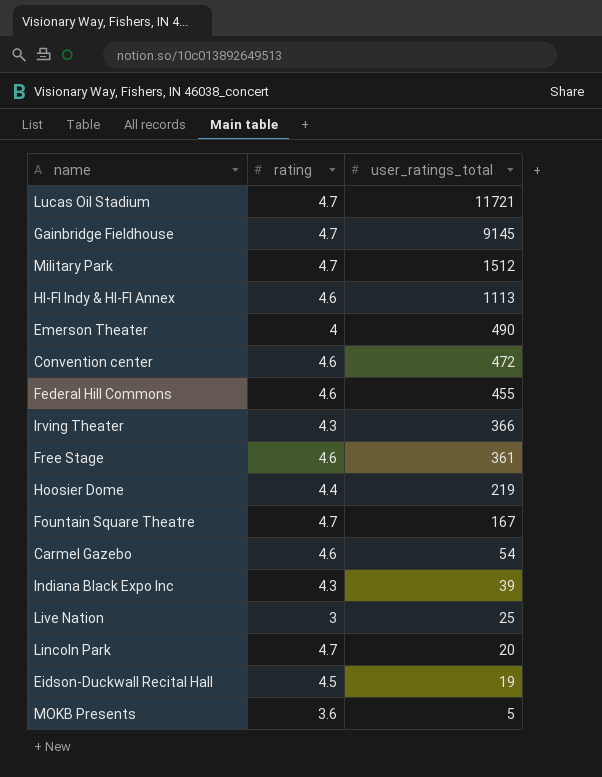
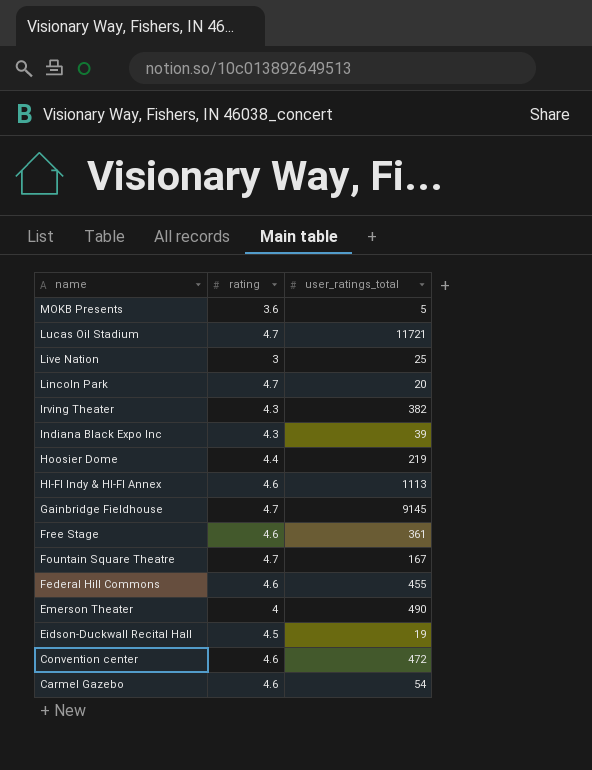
row order: user_ratings_total descending -> name descending
row Military Park: 4.7 | 1512 -> none
Irving Theater | user_ratings_total: 366 -> 382

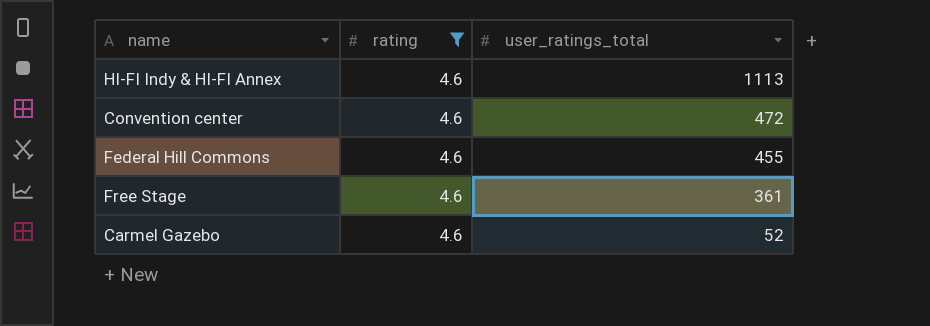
filter: none -> rating = 4.6
row order: name descending -> user_ratings_total descending
Carmel Gazebo | user_ratings_total: 54 -> 52

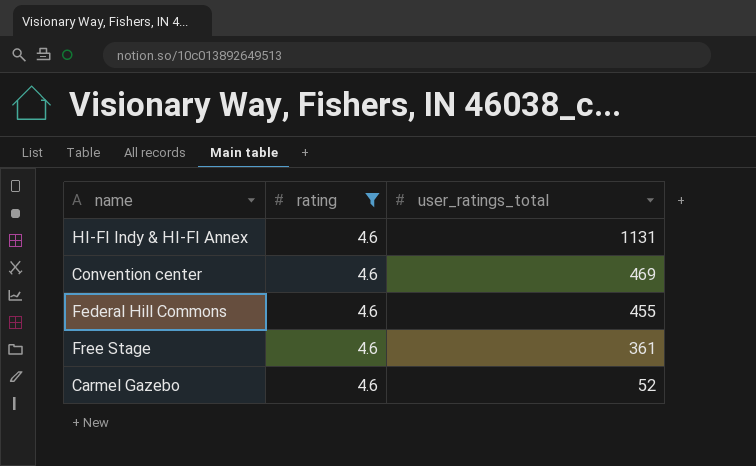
HI-FI Indy & HI-FI Annex | user_ratings_total: 1113 -> 1131
Convention center | user_ratings_total: 472 -> 469

